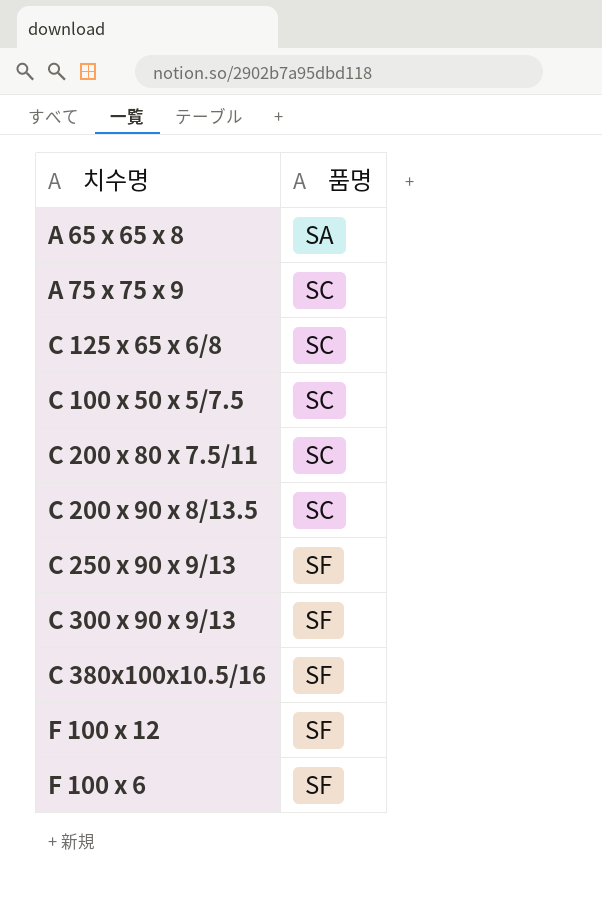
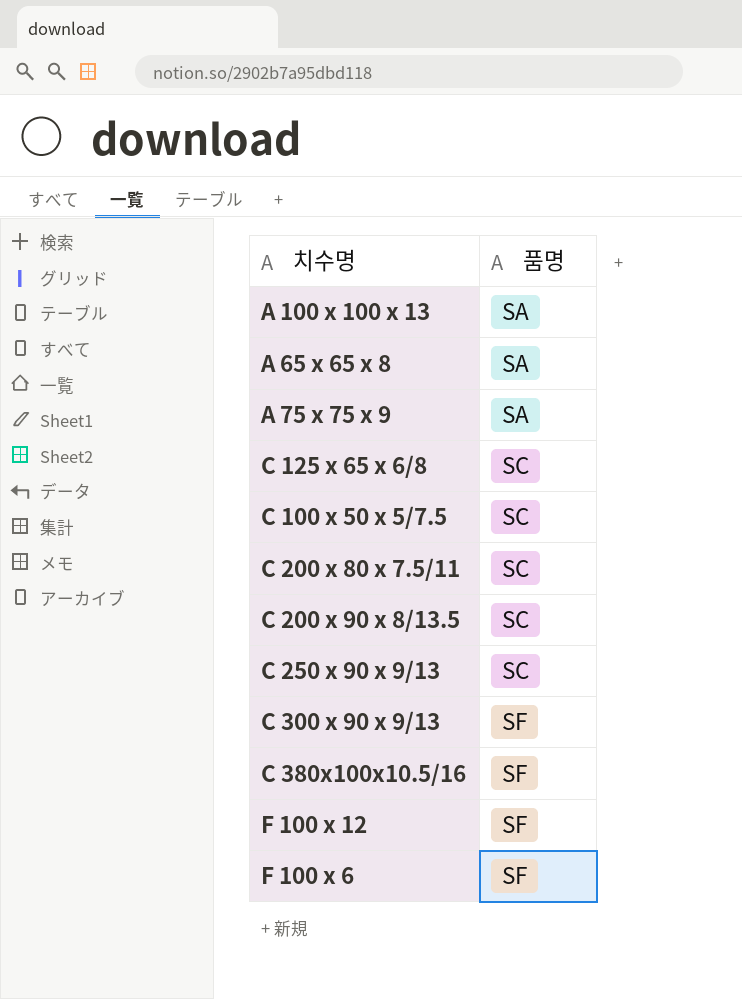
row A 100 x 100 x 13: none -> SA
A 75 x 75 x 9 | 품명: SC -> SA
C 250 x 90 x 9/13 | 품명: SF -> SC

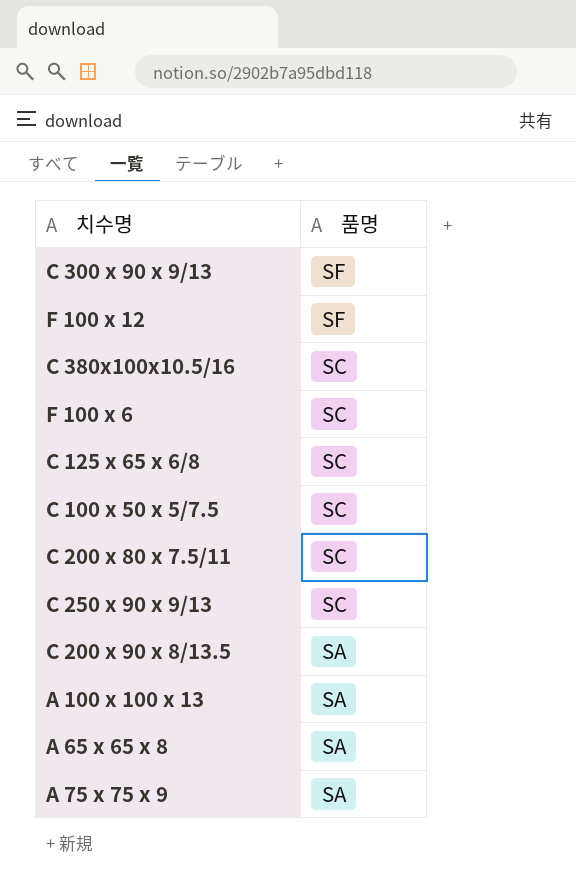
row order: 품명 ascending -> 품명 descending
C 380x100x10.5/16 | 품명: SF -> SC
F 100 x 6 | 품명: SF -> SC
C 200 x 90 x 8/13.5 | 품명: SC -> SA

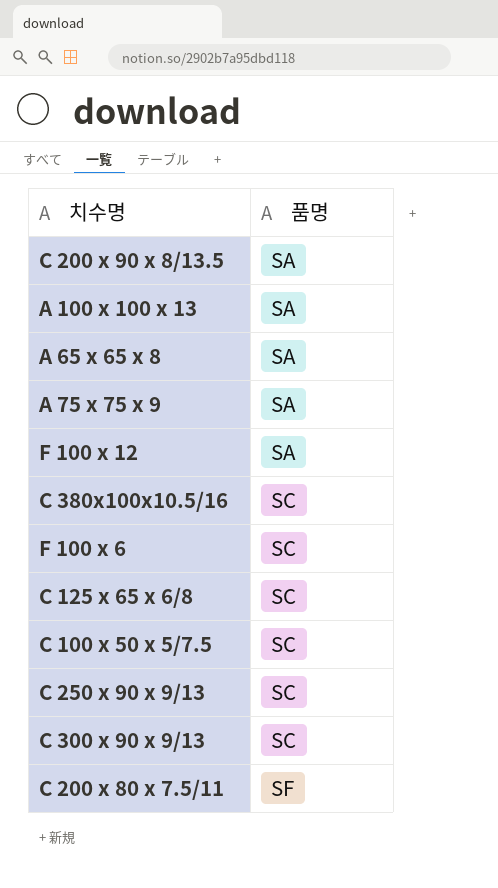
row order: 품명 descending -> 품명 ascending
F 100 x 12 | 품명: SF -> SA
C 300 x 90 x 9/13 | 품명: SF -> SC
C 200 x 80 x 7.5/11 | 품명: SC -> SF

